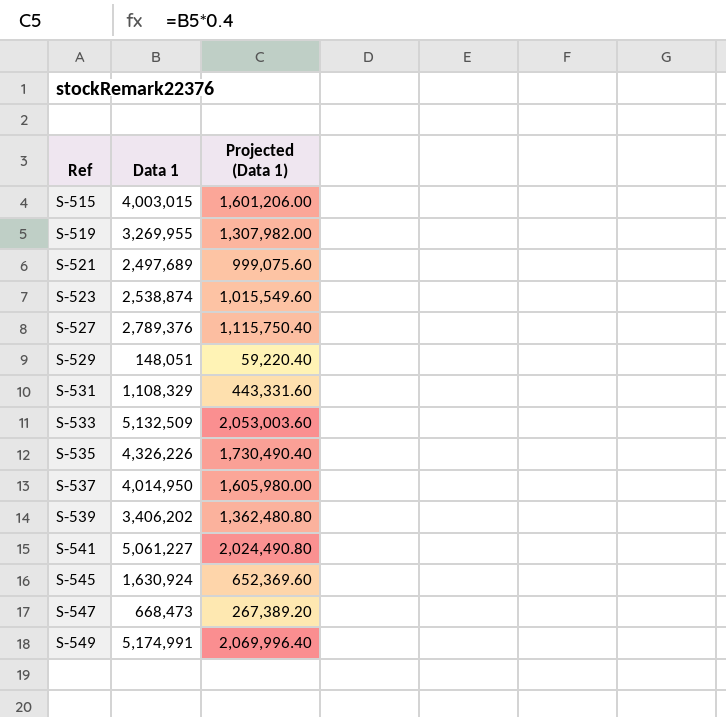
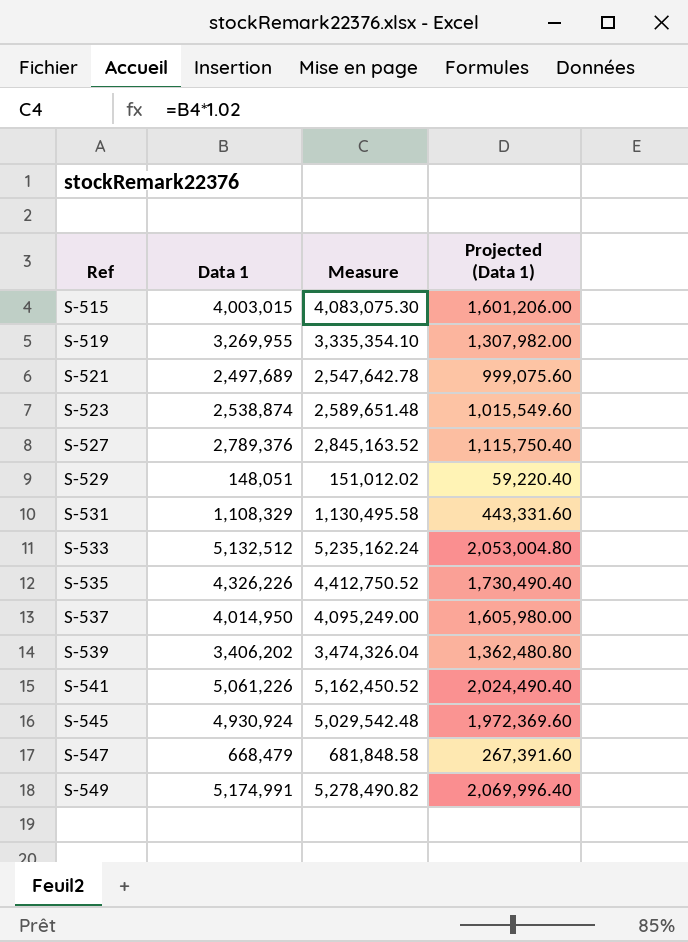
column Measure | formula: none -> [Data 1] * 1.02
S-533 | Data 1: 5,132,509 -> 5,132,512
S-533 | Projected (Data 1): 2,053,003.60 -> 2,053,004.80
S-541 | Data 1: 5,061,227 -> 5,061,226
S-541 | Projected (Data 1): 2,024,490.80 -> 2,024,490.40
S-545 | Data 1: 1,630,924 -> 4,930,924
S-545 | Projected (Data 1): 652,369.60 -> 1,972,369.60
S-547 | Data 1: 668,473 -> 668,479
S-547 | Projected (Data 1): 267,389.20 -> 267,391.60

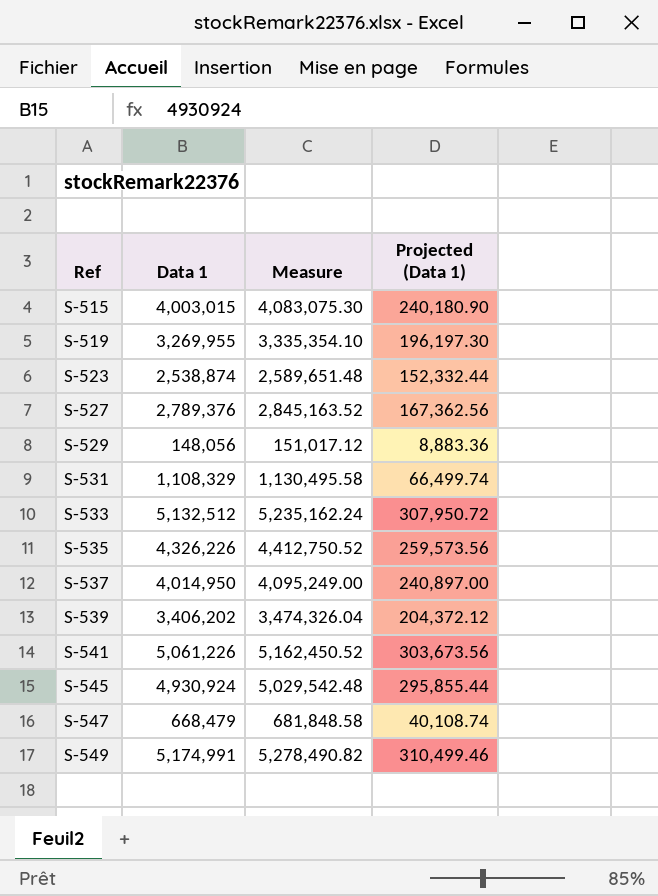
column Projected (Data 1) | formula: [Data 1] * 0.4 -> [Data 1] * 0.06
row S-521: 2,497,689 | 2,547,642.78 | 999,075.60 -> none
S-529 | Data 1: 148,051 -> 148,056
S-529 | Measure: 151,012.02 -> 151,017.12

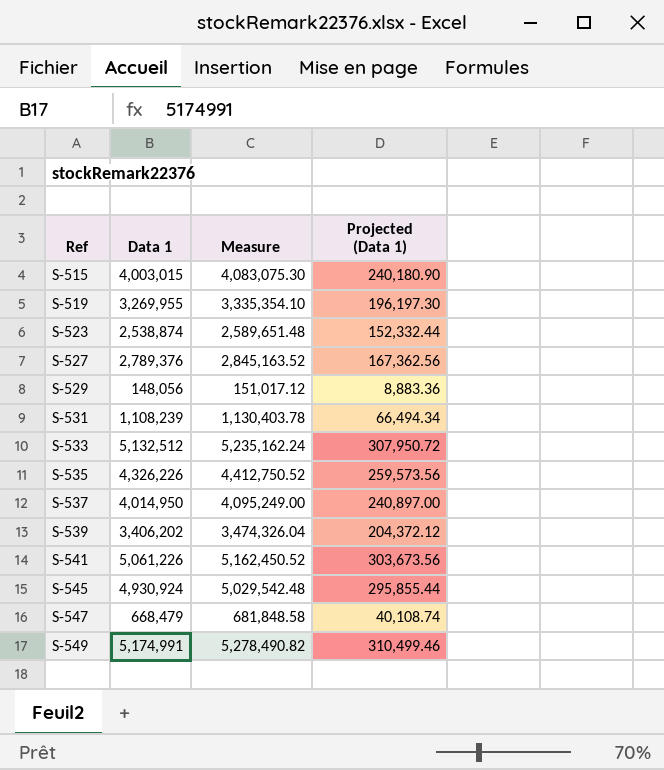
S-531 | Data 1: 1,108,329 -> 1,108,239
S-531 | Measure: 1,130,495.58 -> 1,130,403.78
S-531 | Projected (Data 1): 66,499.74 -> 66,494.34

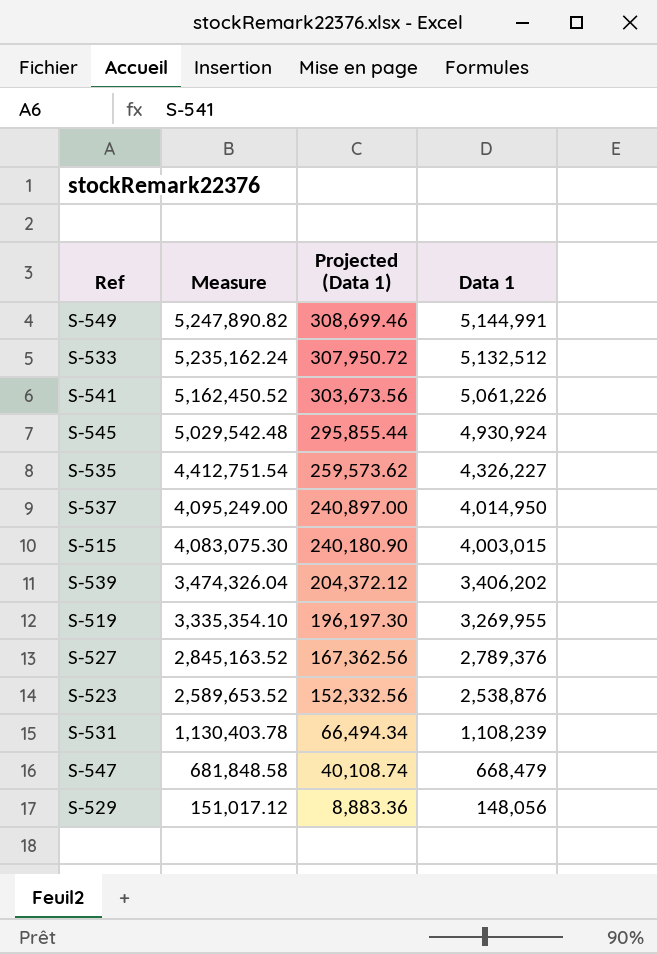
row order: Ref ascending -> Measure descending
column Data 1 | position: 2 -> 4
S-549 | Measure: 5,278,490.82 -> 5,247,890.82
S-549 | Projected (Data 1): 310,499.46 -> 308,699.46
S-549 | Data 1: 5,174,991 -> 5,144,991
S-535 | Measure: 4,412,750.52 -> 4,412,751.54
S-535 | Projected (Data 1): 259,573.56 -> 259,573.62
S-535 | Data 1: 4,326,226 -> 4,326,227
S-523 | Measure: 2,589,651.48 -> 2,589,653.52
S-523 | Projected (Data 1): 152,332.44 -> 152,332.56
S-523 | Data 1: 2,538,874 -> 2,538,876

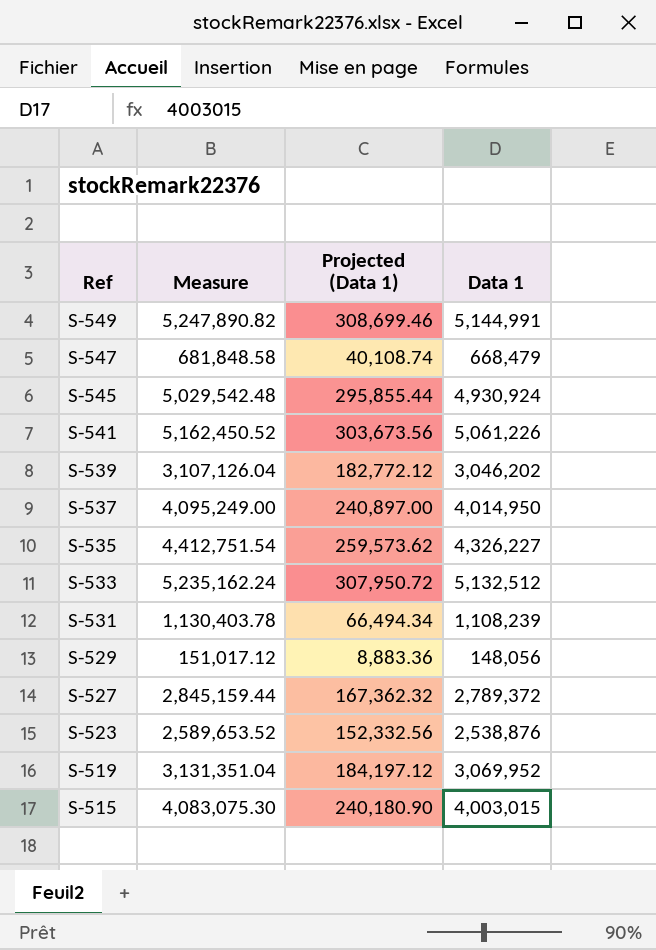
row order: Measure descending -> Ref descending
S-539 | Measure: 3,474,326.04 -> 3,107,126.04
S-539 | Projected (Data 1): 204,372.12 -> 182,772.12
S-539 | Data 1: 3,406,202 -> 3,046,202
S-527 | Measure: 2,845,163.52 -> 2,845,159.44
S-527 | Projected (Data 1): 167,362.56 -> 167,362.32
S-527 | Data 1: 2,789,376 -> 2,789,372
S-519 | Measure: 3,335,354.10 -> 3,131,351.04
S-519 | Projected (Data 1): 196,197.30 -> 184,197.12
S-519 | Data 1: 3,269,955 -> 3,069,952

